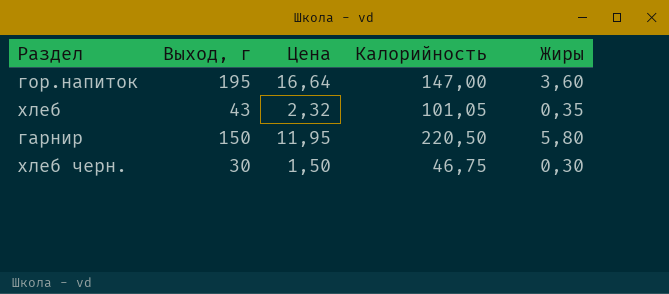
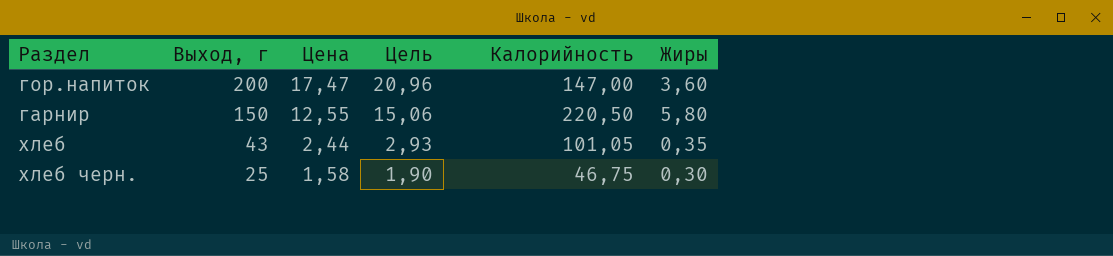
row order: none -> Выход, г descending
column Цель | formula: none -> [Цена] * 1,2
гор.напиток | Выход, г: 195 -> 200
гор.напиток | Цена: 16,64 -> 17,47
гарнир | Цена: 11,95 -> 12,55
хлеб | Цена: 2,32 -> 2,44
хлеб черн. | Выход, г: 30 -> 25
хлеб черн. | Цена: 1,50 -> 1,58

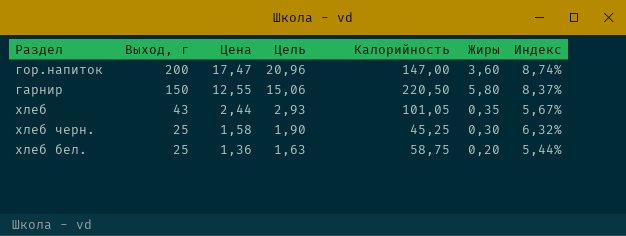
column Индекс | formula: none -> [Цена] / [Выход, г]
хлеб черн. | Калорийность: 46,75 -> 45,25
row хлеб бел.: none -> 25 | 1,36 | 1,63 | 58,75 | 0,20 | 5,44%

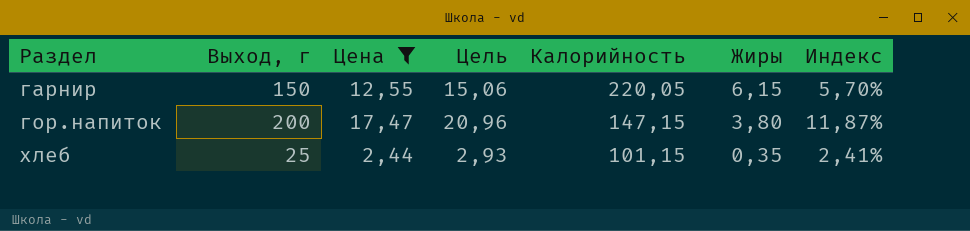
filter: none -> Цена >= 2,44
row order: Выход, г descending -> Раздел ascending
column Индекс | formula: [Цена] / [Выход, г] -> [Цена] / [Калорийность]
гарнир | Калорийность: 220,50 -> 220,05
гарнир | Жиры: 5,80 -> 6,15
гор.напиток | Калорийность: 147,00 -> 147,15
гор.напиток | Жиры: 3,60 -> 3,80
хлеб | Выход, г: 43 -> 25
хлеб | Калорийность: 101,05 -> 101,15

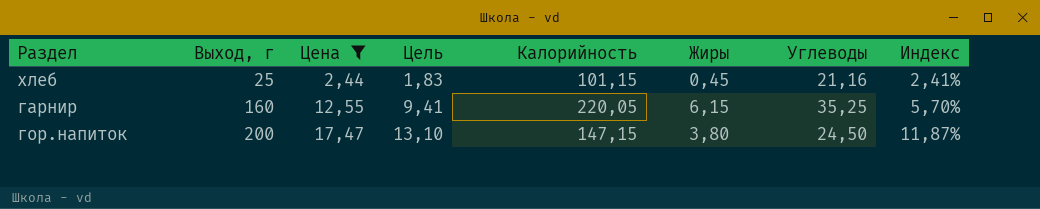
row order: Раздел ascending -> Выход, г ascending
column Цель | formula: [Цена] * 1,2 -> [Цена] * 0,75
column Углеводы | position: none -> 7
хлеб | Жиры: 0,35 -> 0,45
гарнир | Выход, г: 150 -> 160

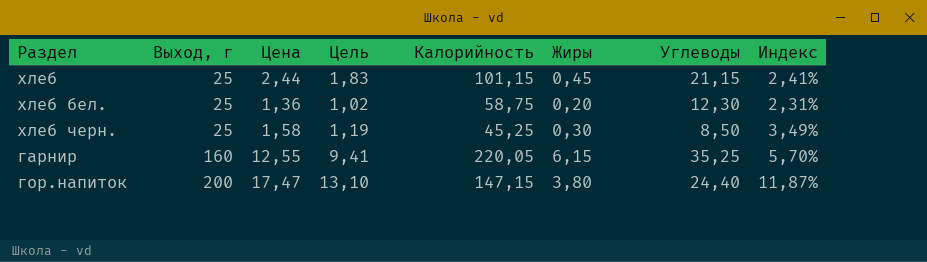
filter: Цена >= 2,44 -> none
хлеб | Углеводы: 21,16 -> 21,15
гор.напиток | Углеводы: 24,50 -> 24,40

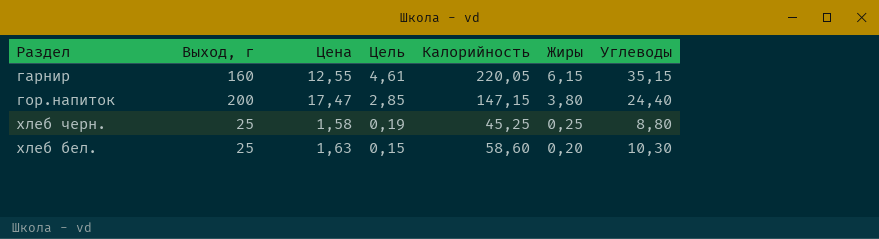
row order: Выход, г ascending -> Цель descending
column Индекс | formula: [Цена] / [Калорийность] -> none
column Цель | formula: [Цена] * 0,75 -> [Жиры] * 0,75
row хлеб: 25 | 2,44 | 1,83 | 101,15 | 0,45 | 21,15 | 2,41% -> none
гарнир | Углеводы: 35,25 -> 35,15
хлеб черн. | Жиры: 0,30 -> 0,25
хлеб черн. | Углеводы: 8,50 -> 8,80
хлеб бел. | Цена: 1,36 -> 1,63
хлеб бел. | Калорийность: 58,75 -> 58,60
хлеб бел. | Углеводы: 12,30 -> 10,30

